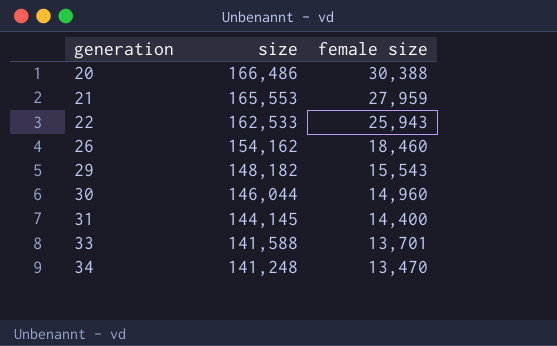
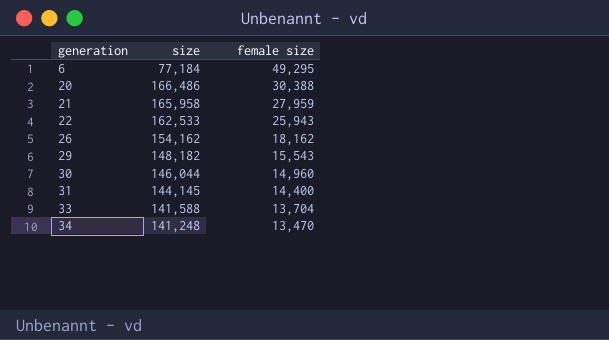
row 6: none -> 77,184 | 49,295
21 | size: 165,553 -> 165,958
26 | female size: 18,460 -> 18,162
33 | female size: 13,701 -> 13,704

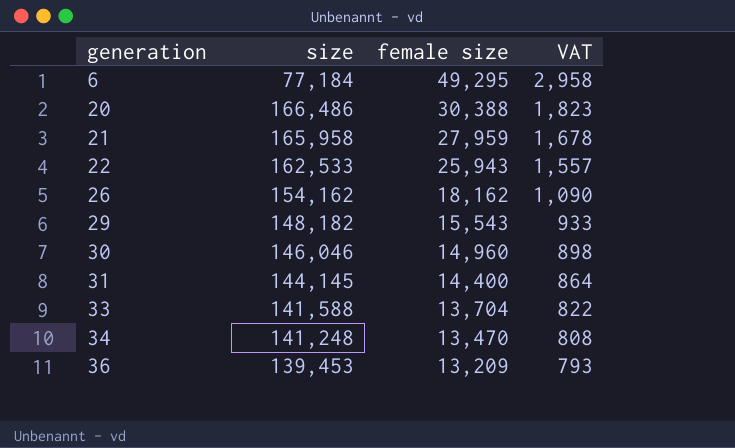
column VAT | formula: none -> [female size] * 0.06
30 | size: 146,044 -> 146,046
row 36: none -> 139,453 | 13,209 | 793

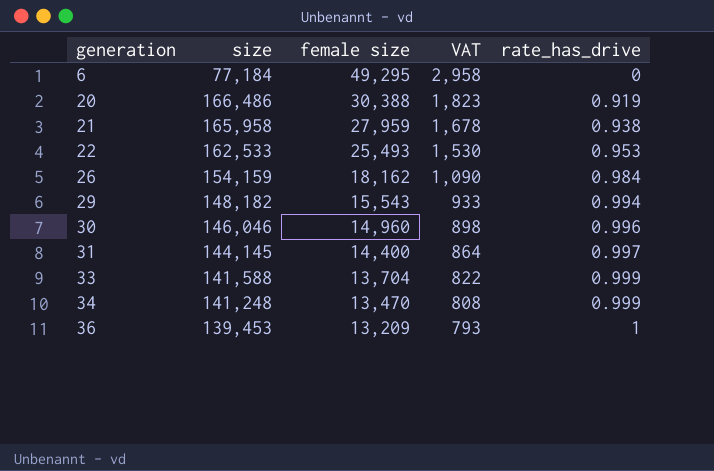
column rate_has_drive | position: none -> 5
22 | female size: 25,943 -> 25,493
22 | VAT: 1,557 -> 1,530
26 | size: 154,162 -> 154,159

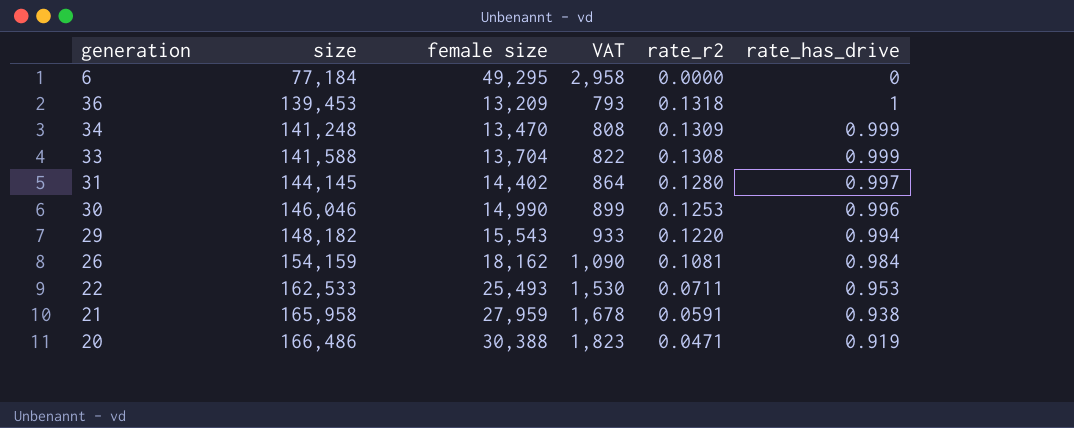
row order: generation ascending -> size ascending
column rate_r2 | position: none -> 5
31 | female size: 14,400 -> 14,402
30 | female size: 14,960 -> 14,990
30 | VAT: 898 -> 899

